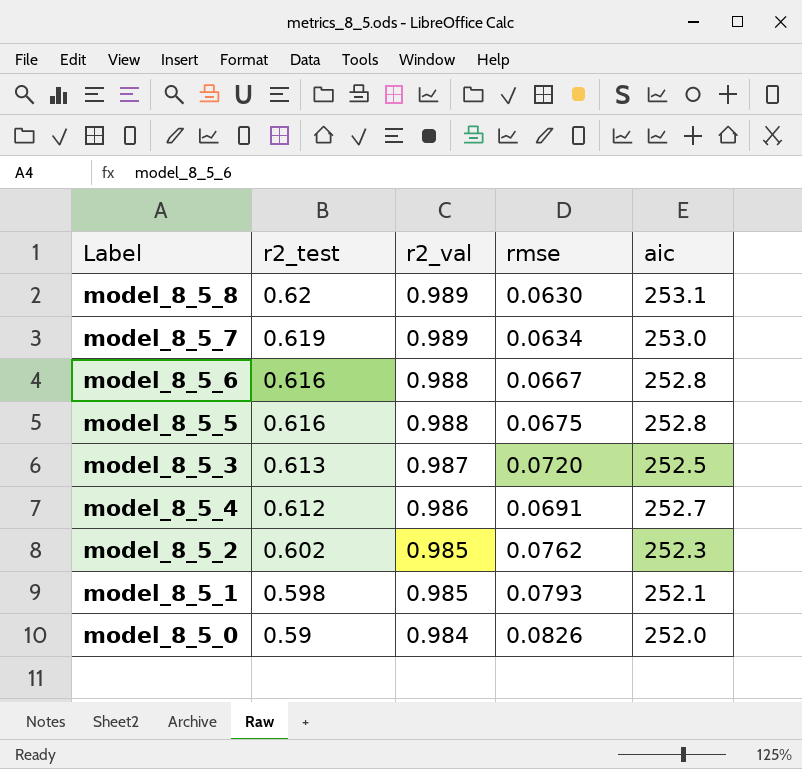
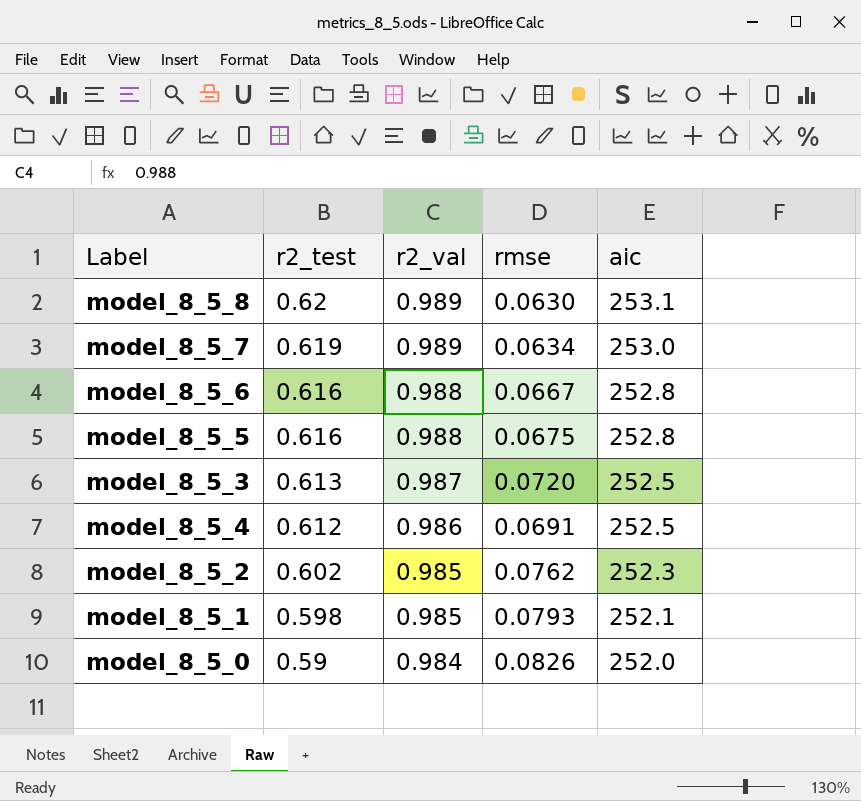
model_8_5_4 | aic: 252.7 -> 252.5

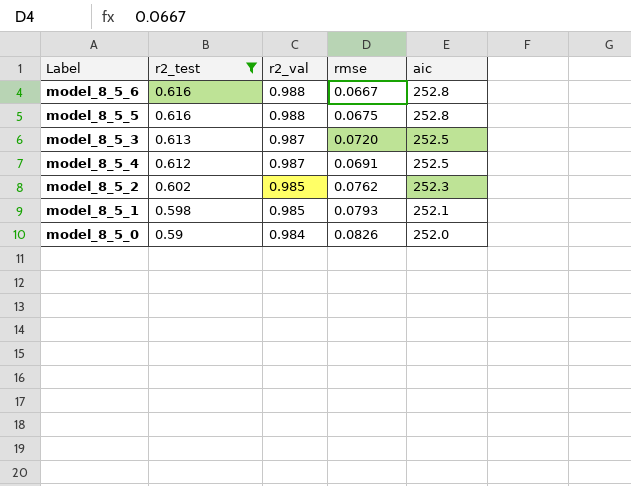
filter: none -> r2_test <= 0.616
model_8_5_4 | r2_val: 0.986 -> 0.987

